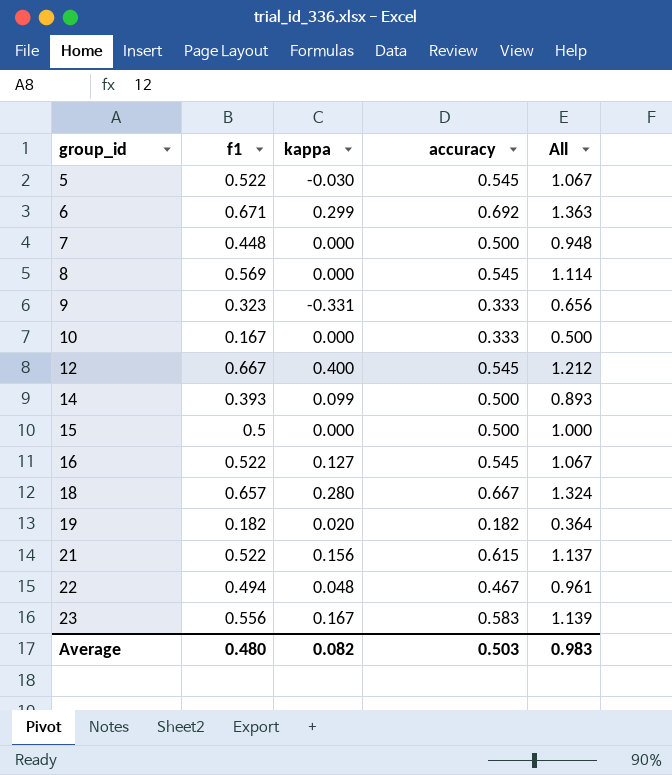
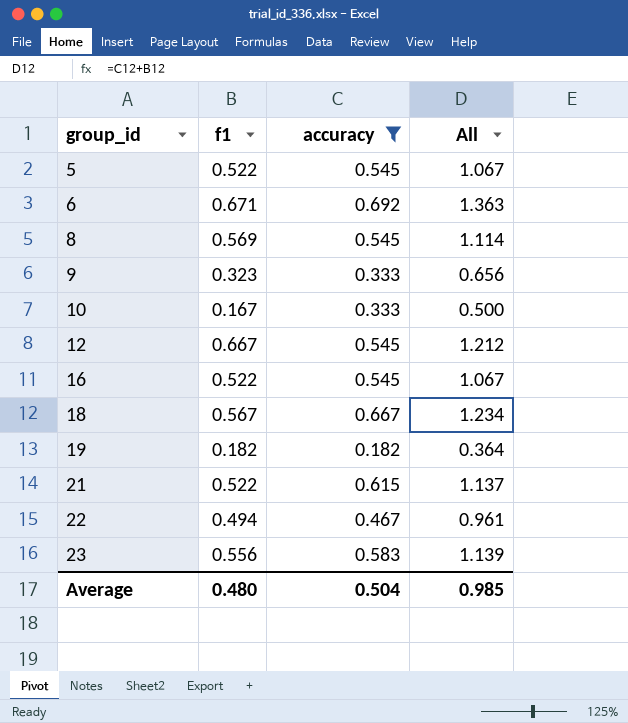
filter: none -> accuracy != 0.500
column kappa | position: 3 -> none
18 | f1: 0.657 -> 0.567
18 | All: 1.324 -> 1.234
Average | accuracy: 0.503 -> 0.504
Average | All: 0.983 -> 0.985

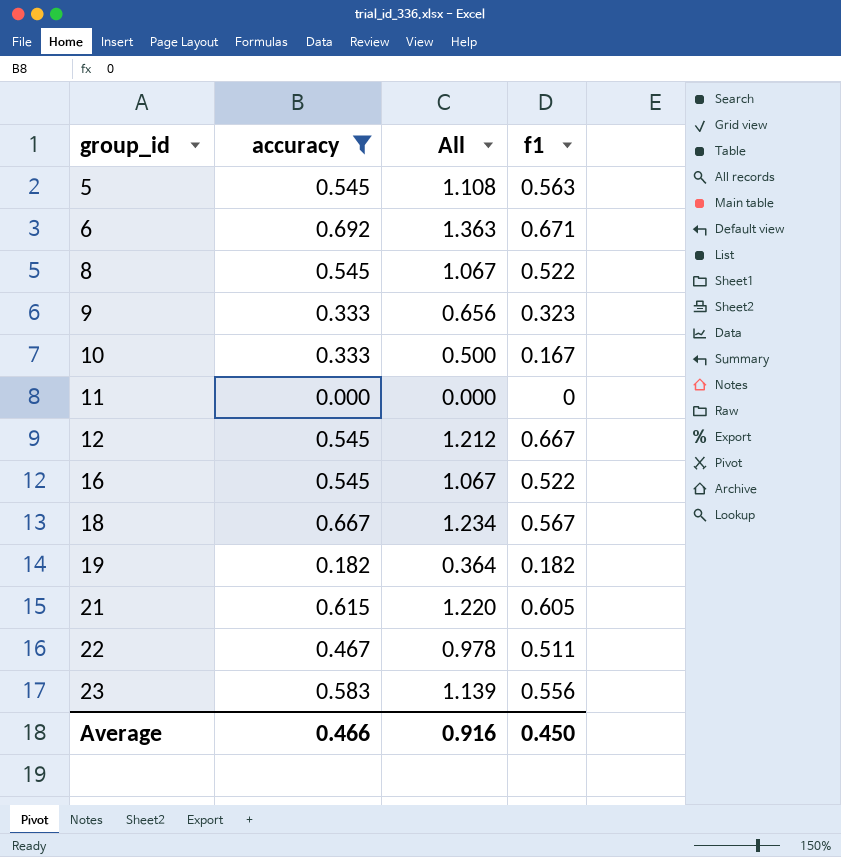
column f1 | position: 2 -> 4
5 | All: 1.067 -> 1.108
5 | f1: 0.522 -> 0.563
8 | All: 1.114 -> 1.067
8 | f1: 0.569 -> 0.522
row 11: none -> 0.000 | 0.000 | 0
21 | All: 1.137 -> 1.220
21 | f1: 0.522 -> 0.605
22 | All: 0.961 -> 0.978
22 | f1: 0.494 -> 0.511
Average | accuracy: 0.504 -> 0.466
Average | All: 0.985 -> 0.916
Average | f1: 0.480 -> 0.450

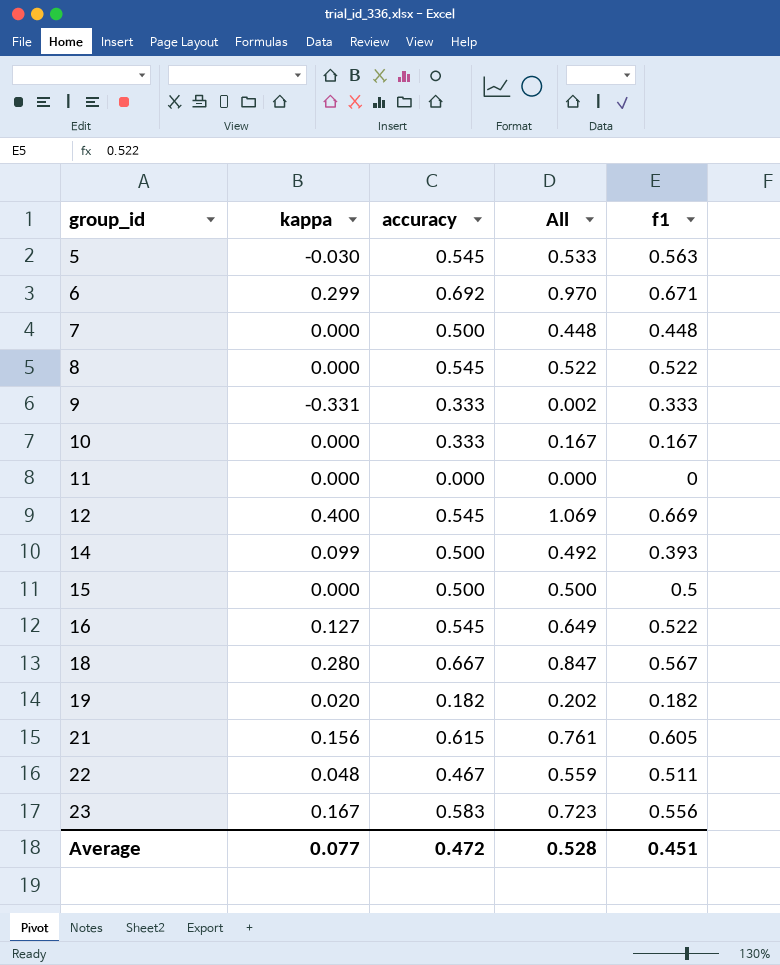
filter: accuracy != 0.500 -> none
column kappa | position: none -> 2
column All | formula: [accuracy] + [f1] -> [kappa] + [f1]
9 | f1: 0.323 -> 0.333
12 | f1: 0.667 -> 0.669
Average | accuracy: 0.466 -> 0.472
Average | All: 0.916 -> 0.528
Average | f1: 0.450 -> 0.451

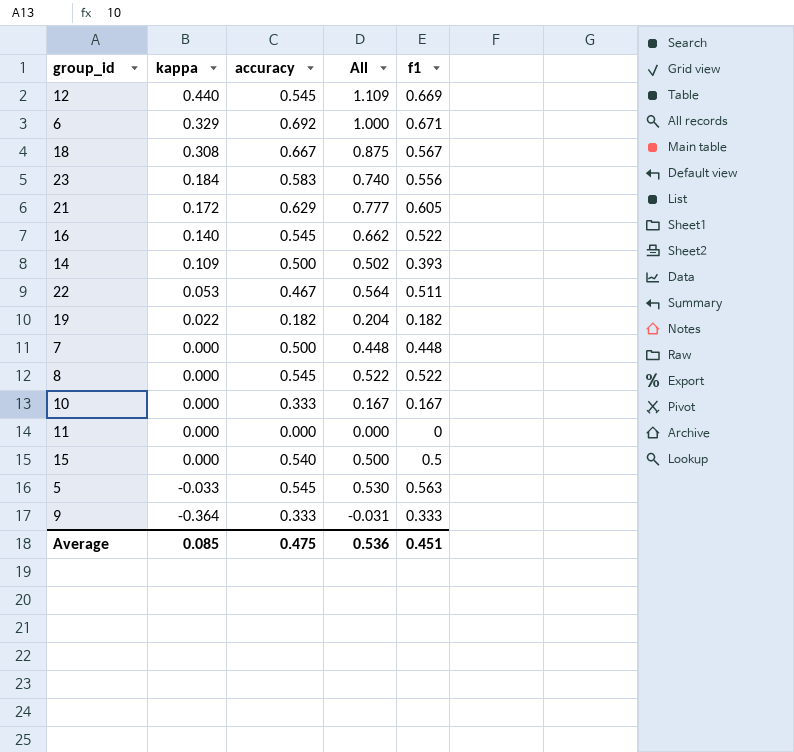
row order: group_id ascending -> kappa descending
12 | kappa: 0.400 -> 0.440
12 | All: 1.069 -> 1.109
6 | kappa: 0.299 -> 0.329
6 | All: 0.970 -> 1.000
18 | kappa: 0.280 -> 0.308
18 | All: 0.847 -> 0.875
23 | kappa: 0.167 -> 0.184
23 | All: 0.723 -> 0.740
21 | kappa: 0.156 -> 0.172
21 | accuracy: 0.615 -> 0.629
21 | All: 0.761 -> 0.777
16 | kappa: 0.127 -> 0.140
16 | All: 0.649 -> 0.662
14 | kappa: 0.099 -> 0.109
14 | All: 0.492 -> 0.502
22 | kappa: 0.048 -> 0.053
22 | All: 0.559 -> 0.564
19 | kappa: 0.020 -> 0.022
19 | All: 0.202 -> 0.204
15 | accuracy: 0.500 -> 0.540
5 | kappa: -0.030 -> -0.033
5 | All: 0.533 -> 0.530
9 | kappa: -0.331 -> -0.364
9 | All: 0.002 -> -0.031
Average | kappa: 0.077 -> 0.085
Average | accuracy: 0.472 -> 0.475
Average | All: 0.528 -> 0.536

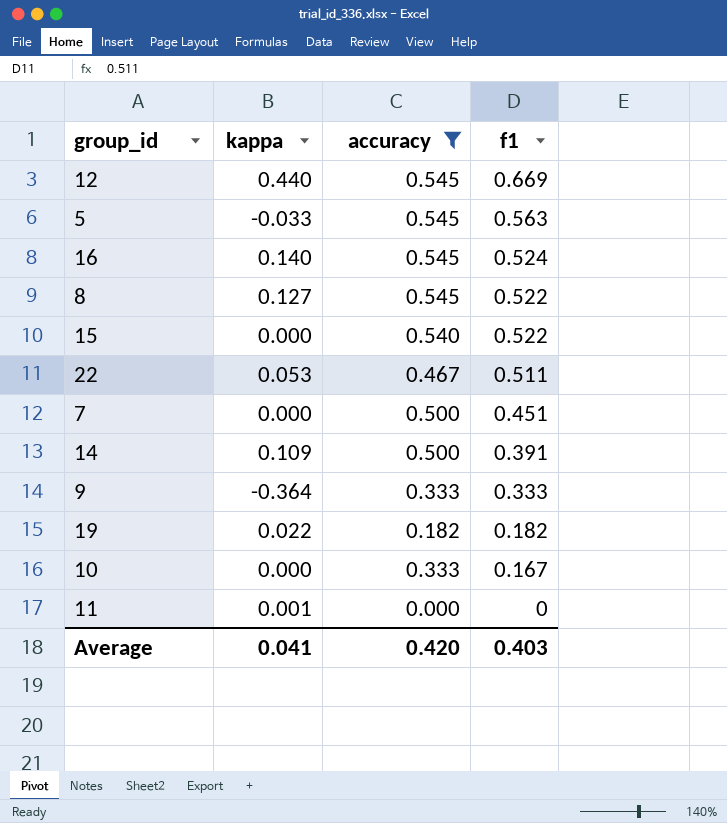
filter: none -> accuracy <= 0.545
row order: kappa descending -> f1 descending
column All | formula: [kappa] + [f1] -> none
16 | f1: 0.522 -> 0.524
8 | kappa: 0.000 -> 0.127
15 | f1: 0.5 -> 0.522
7 | f1: 0.448 -> 0.451
14 | f1: 0.393 -> 0.391
11 | kappa: 0.000 -> 0.001
Average | kappa: 0.085 -> 0.041
Average | accuracy: 0.475 -> 0.420
Average | f1: 0.451 -> 0.403

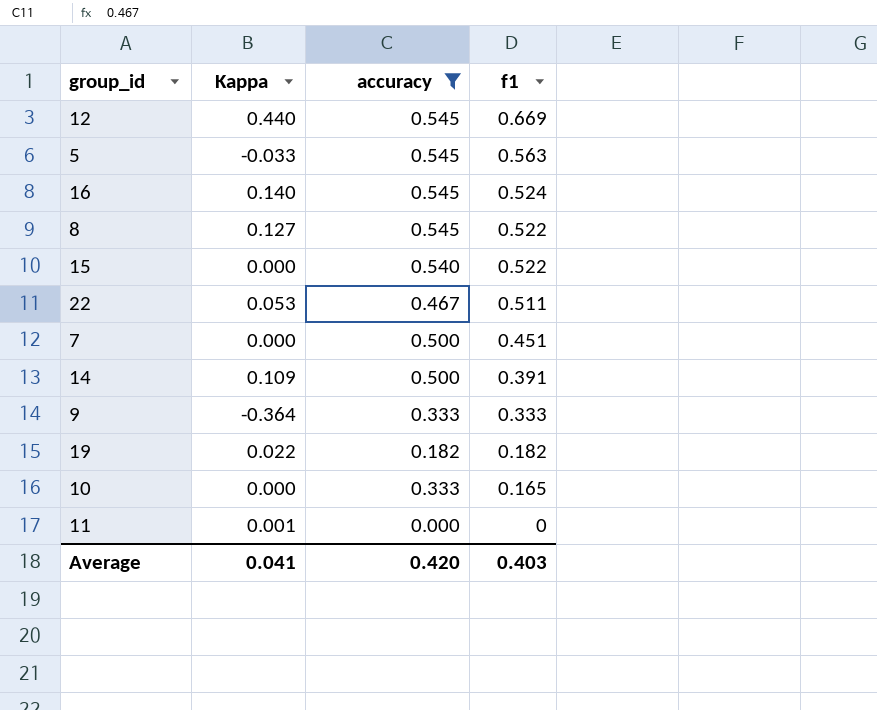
column name: kappa -> Kappa
10 | f1: 0.167 -> 0.165

